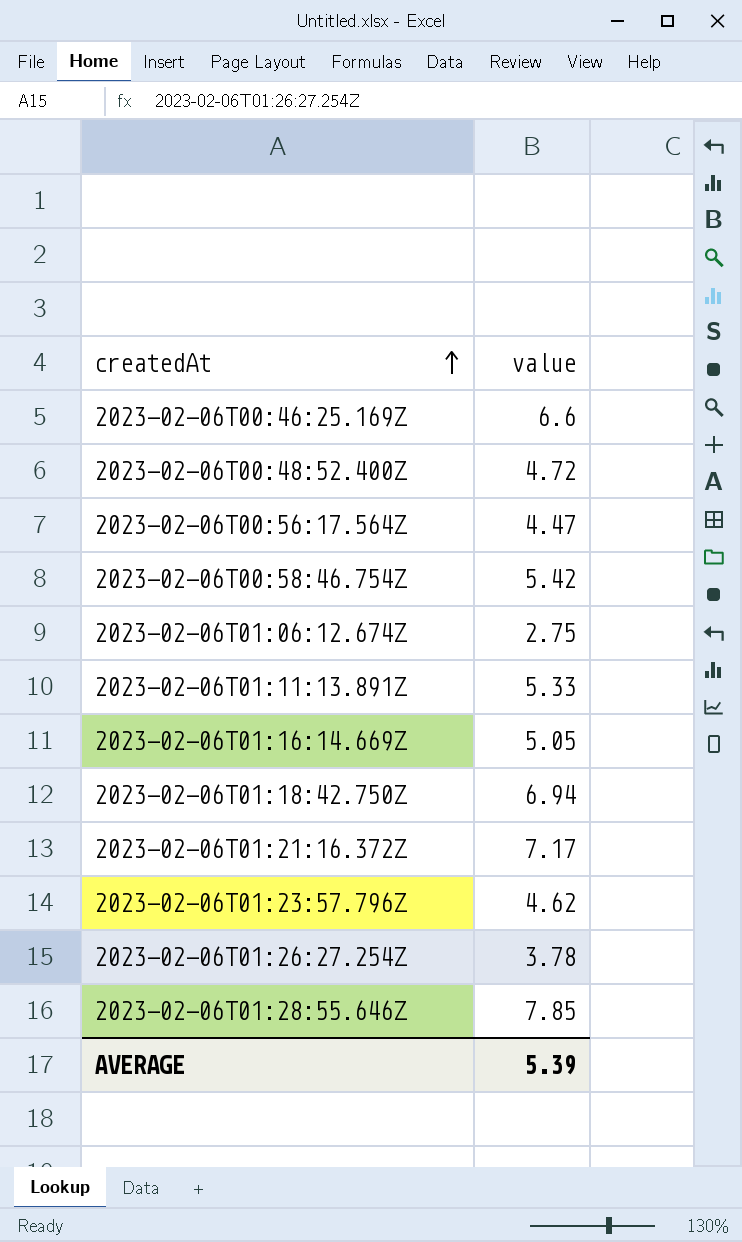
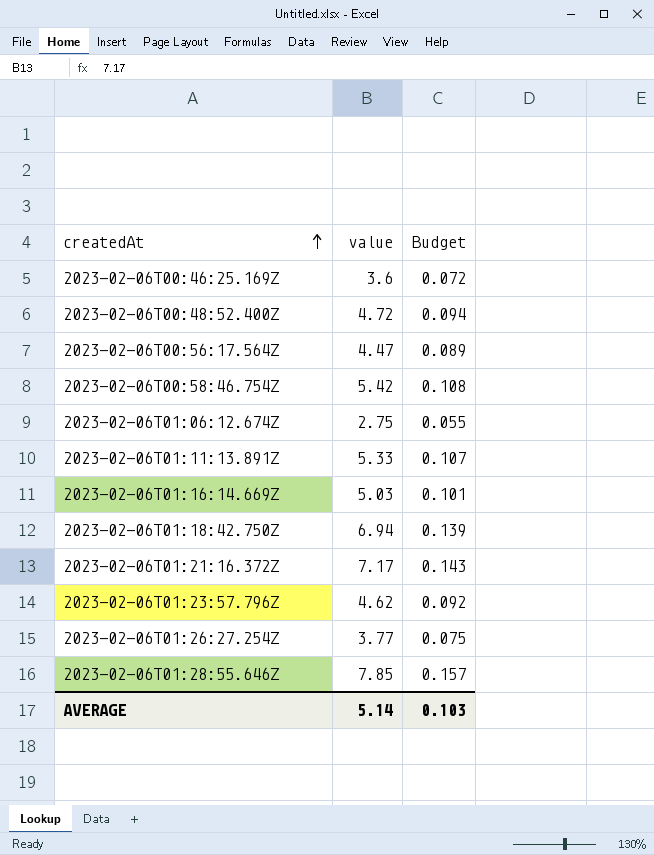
column Budget | formula: none -> [value] * 0.02
2023-02-06T00:46:25.169Z | value: 6.6 -> 3.6
2023-02-06T01:16:14.669Z | value: 5.05 -> 5.03
2023-02-06T01:26:27.254Z | value: 3.78 -> 3.77
AVERAGE | value: 5.39 -> 5.14

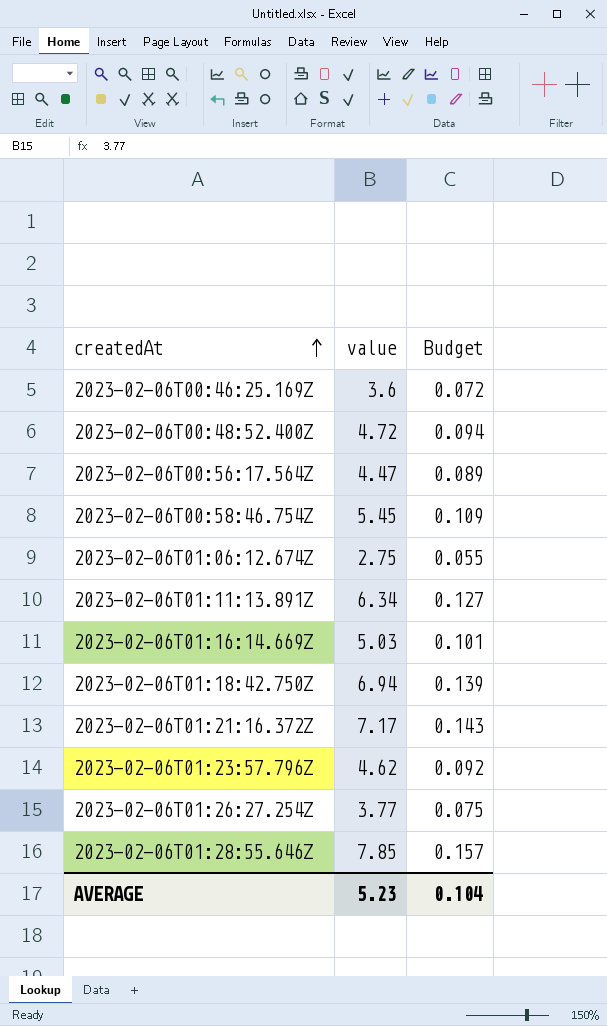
2023-02-06T00:58:46.754Z | value: 5.42 -> 5.45
2023-02-06T00:58:46.754Z | Budget: 0.108 -> 0.109
2023-02-06T01:11:13.891Z | value: 5.33 -> 6.34
2023-02-06T01:11:13.891Z | Budget: 0.107 -> 0.127
AVERAGE | value: 5.14 -> 5.23
AVERAGE | Budget: 0.103 -> 0.104

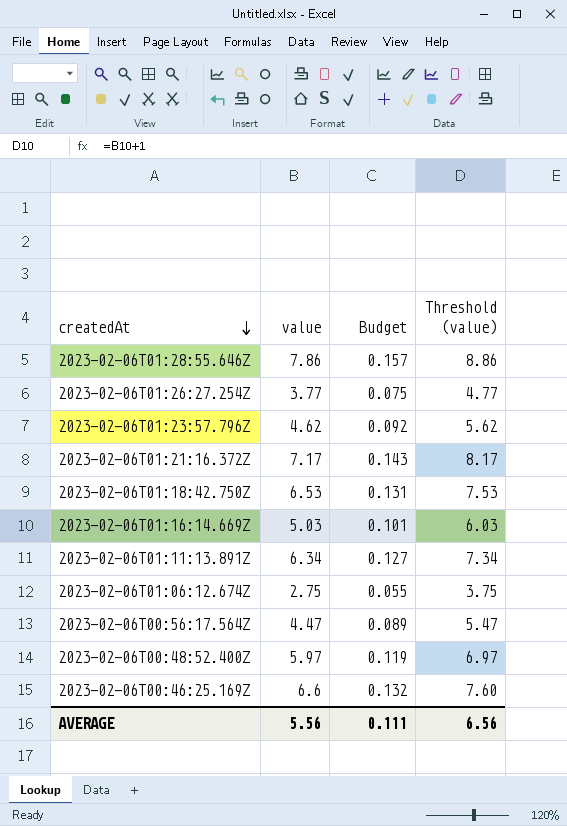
row order: createdAt ascending -> createdAt descending
column Threshold (value) | formula: none -> [value] + 1
row 2023-02-06T00:58:46.754Z: 5.45 | 0.109 -> none
2023-02-06T01:28:55.646Z | value: 7.85 -> 7.86
2023-02-06T01:18:42.750Z | value: 6.94 -> 6.53
2023-02-06T01:18:42.750Z | Budget: 0.139 -> 0.131
2023-02-06T00:48:52.400Z | value: 4.72 -> 5.97
2023-02-06T00:48:52.400Z | Budget: 0.094 -> 0.119
2023-02-06T00:46:25.169Z | value: 3.6 -> 6.6
2023-02-06T00:46:25.169Z | Budget: 0.072 -> 0.132
AVERAGE | value: 5.23 -> 5.56
AVERAGE | Budget: 0.104 -> 0.111

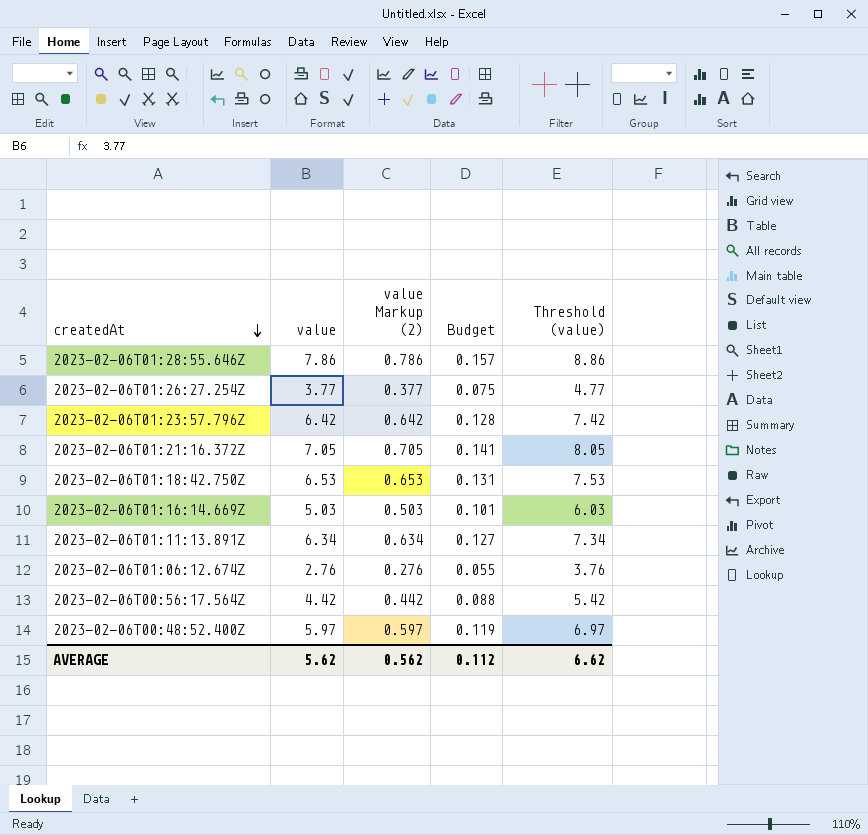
column value Markup (2) | formula: none -> [value] * 0.1
row 2023-02-06T00:46:25.169Z: 6.6 | 0.132 | 7.60 -> none
2023-02-06T01:23:57.796Z | value: 4.62 -> 6.42
2023-02-06T01:23:57.796Z | Budget: 0.092 -> 0.128
2023-02-06T01:23:57.796Z | Threshold (value): 5.62 -> 7.42
2023-02-06T01:21:16.372Z | value: 7.17 -> 7.05
2023-02-06T01:21:16.372Z | Budget: 0.143 -> 0.141
2023-02-06T01:21:16.372Z | Threshold (value): 8.17 -> 8.05
2023-02-06T01:06:12.674Z | value: 2.75 -> 2.76
2023-02-06T01:06:12.674Z | Threshold (value): 3.75 -> 3.76
2023-02-06T00:56:17.564Z | value: 4.47 -> 4.42
2023-02-06T00:56:17.564Z | Budget: 0.089 -> 0.088
2023-02-06T00:56:17.564Z | Threshold (value): 5.47 -> 5.42
AVERAGE | value: 5.56 -> 5.62
AVERAGE | Budget: 0.111 -> 0.112
AVERAGE | Threshold (value): 6.56 -> 6.62

